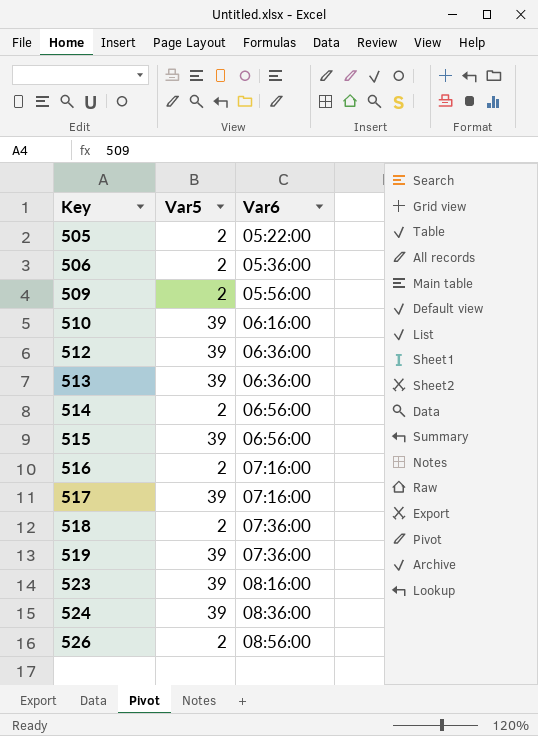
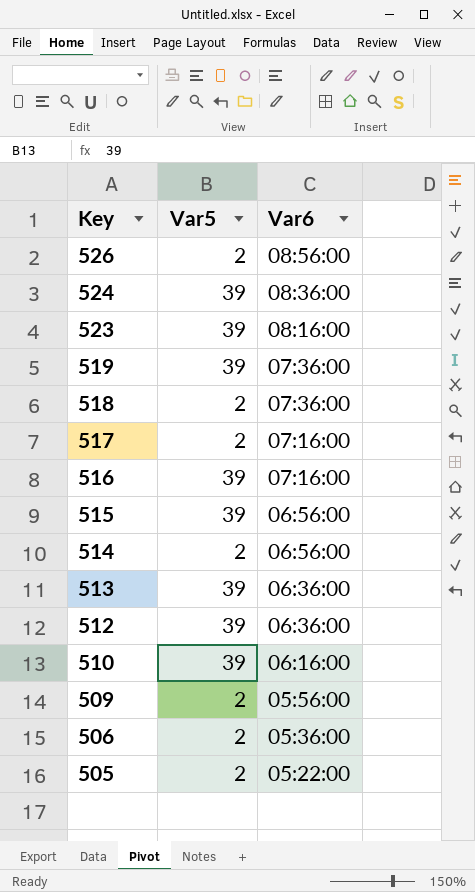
row order: Key ascending -> Key descending
517 | Var5: 39 -> 2
516 | Var5: 2 -> 39

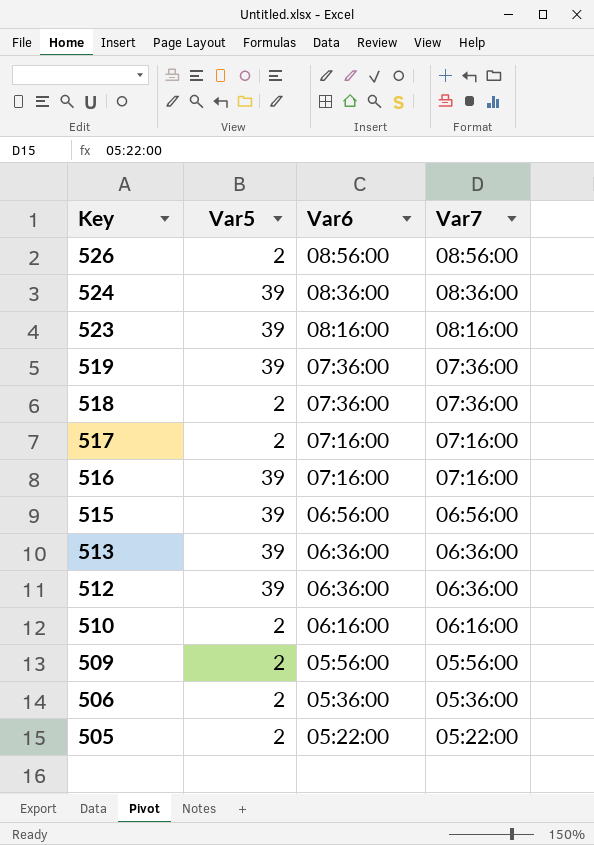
column Var7 | position: none -> 4
row 514: 2 | 06:56:00 -> none
510 | Var5: 39 -> 2

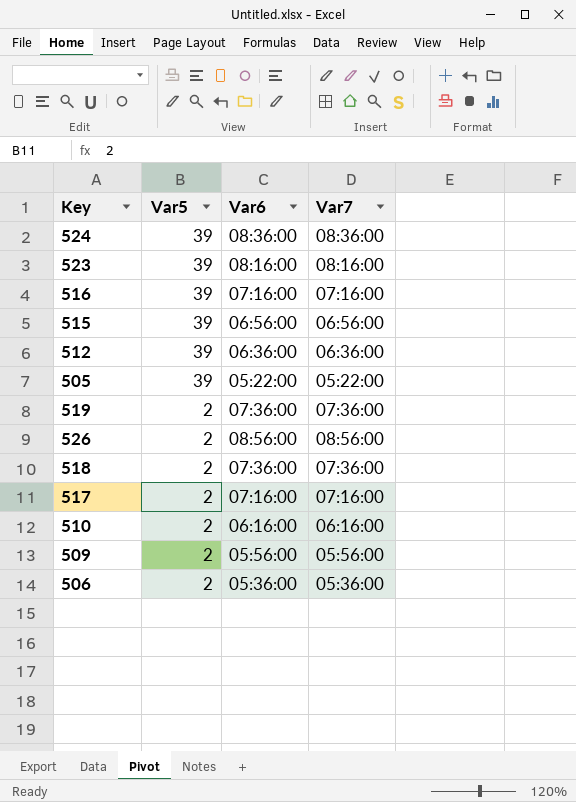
row order: Key descending -> Var5 descending
row 513: 39 | 06:36:00 | 06:36:00 -> none
505 | Var5: 2 -> 39
519 | Var5: 39 -> 2

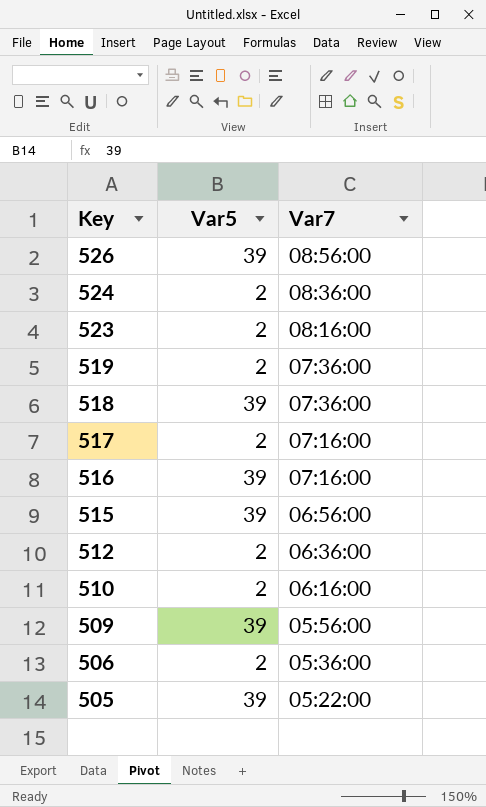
row order: Var5 descending -> Key descending
column Var6 | position: 3 -> none
526 | Var5: 2 -> 39
524 | Var5: 39 -> 2
523 | Var5: 39 -> 2
518 | Var5: 2 -> 39
512 | Var5: 39 -> 2
509 | Var5: 2 -> 39

